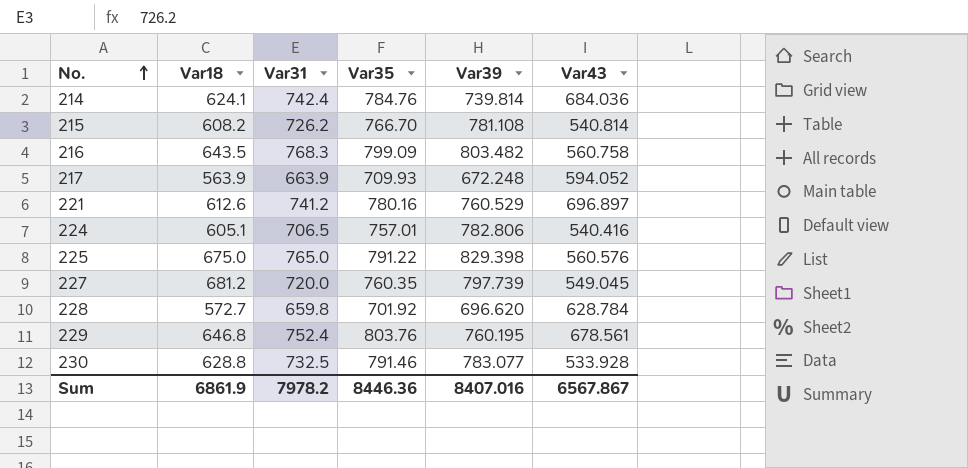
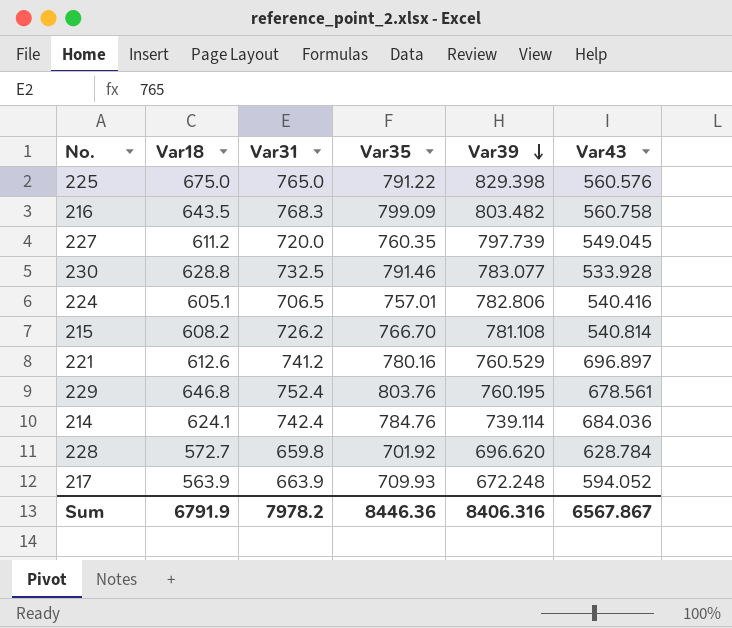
row order: No. ascending -> Var39 descending
227 | Var18: 681.2 -> 611.2
214 | Var39: 739.814 -> 739.114
Sum | Var18: 6861.9 -> 6791.9
Sum | Var39: 8407.016 -> 8406.316

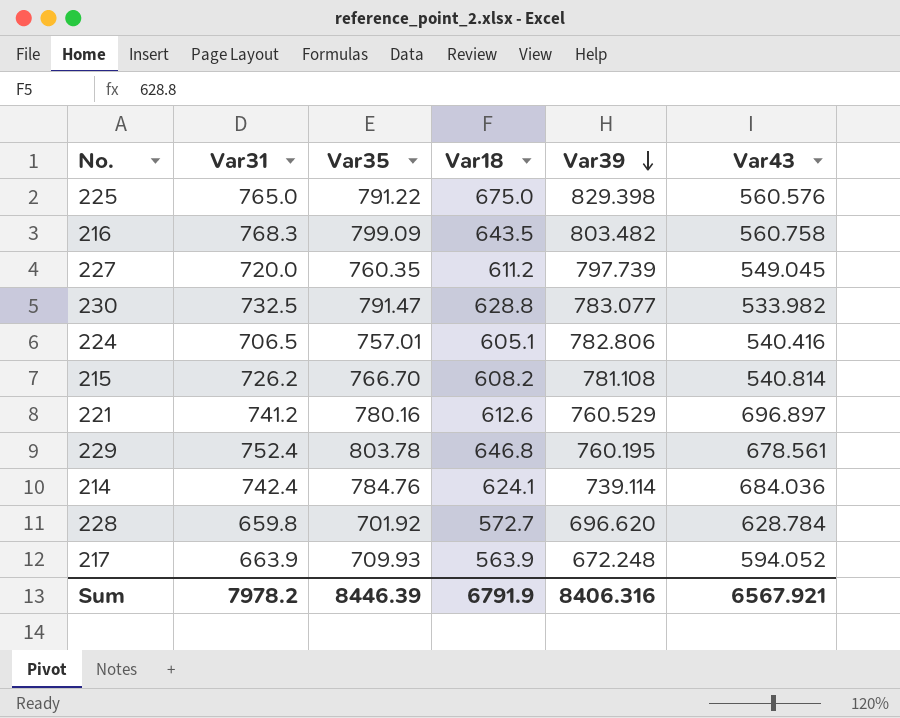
column Var18 | position: 2 -> 4
230 | Var35: 791.46 -> 791.47
230 | Var43: 533.928 -> 533.982
229 | Var35: 803.76 -> 803.78
Sum | Var35: 8446.36 -> 8446.39
Sum | Var43: 6567.867 -> 6567.921

